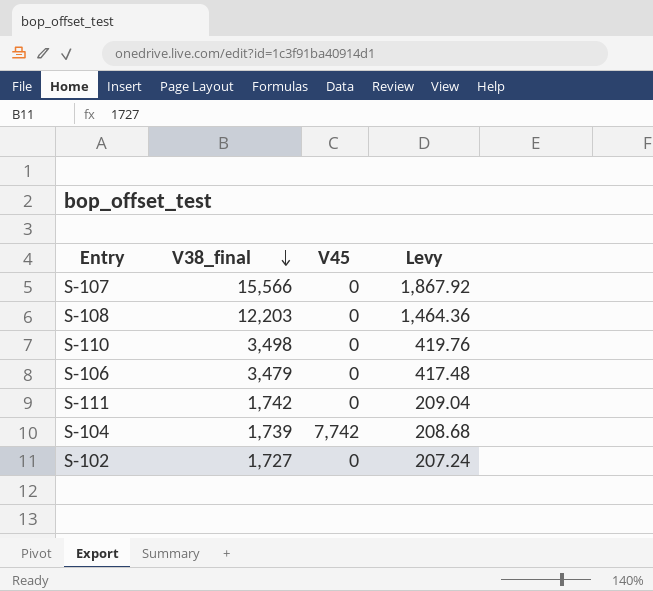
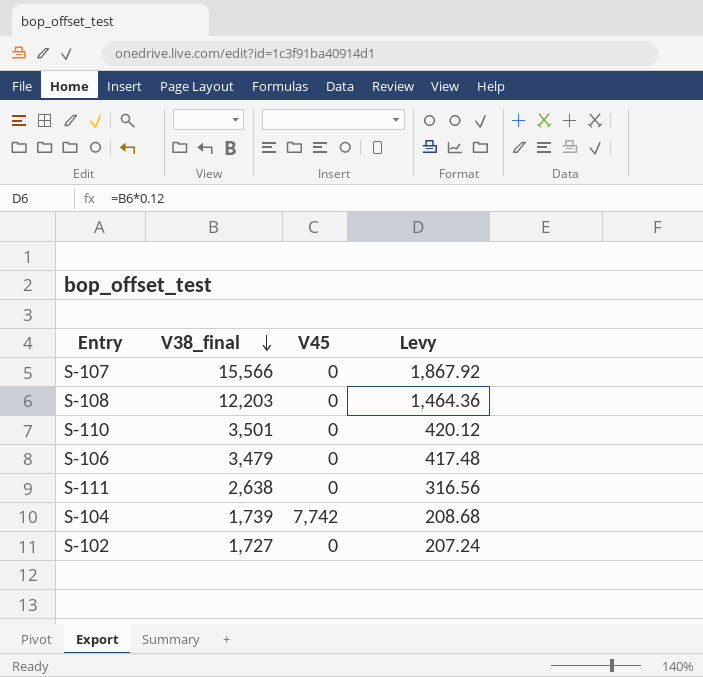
S-110 | V38_final: 3,498 -> 3,501
S-110 | Levy: 419.76 -> 420.12
S-111 | V38_final: 1,742 -> 2,638
S-111 | Levy: 209.04 -> 316.56

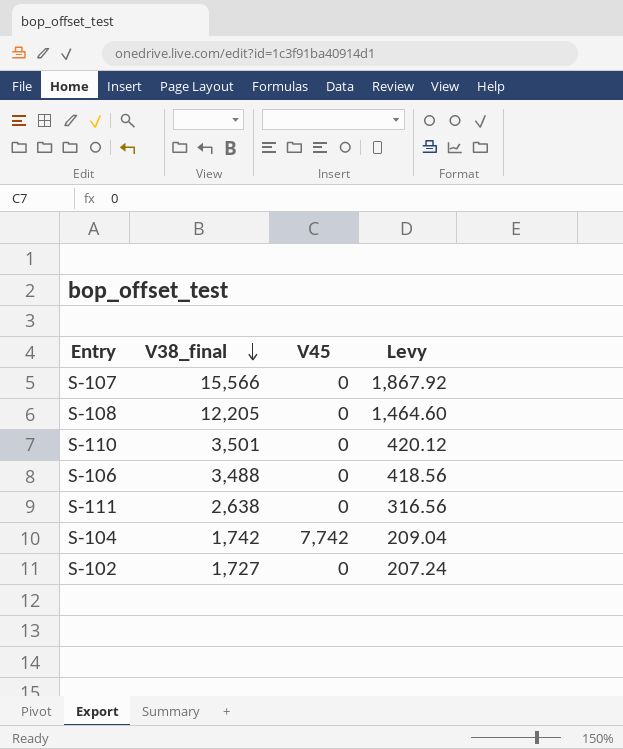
S-108 | V38_final: 12,203 -> 12,205
S-108 | Levy: 1,464.36 -> 1,464.60
S-106 | V38_final: 3,479 -> 3,488
S-106 | Levy: 417.48 -> 418.56
S-104 | V38_final: 1,739 -> 1,742
S-104 | Levy: 208.68 -> 209.04

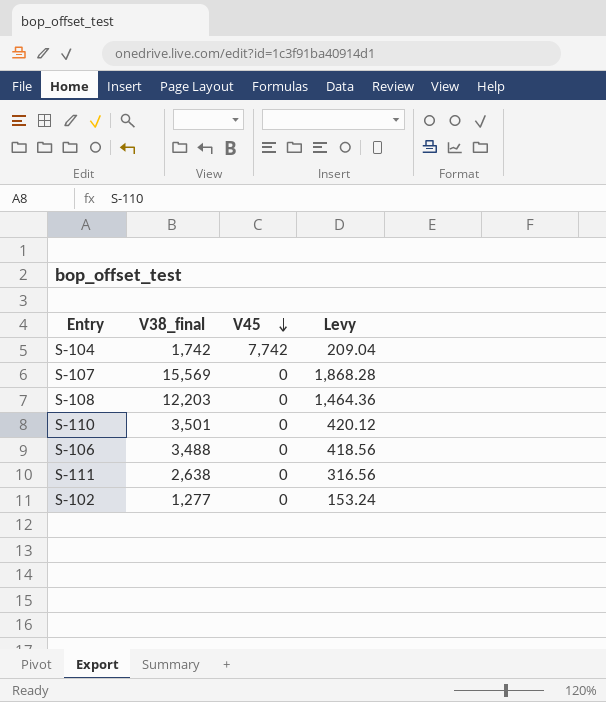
row order: V38_final descending -> V45 descending
S-107 | V38_final: 15,566 -> 15,569
S-107 | Levy: 1,867.92 -> 1,868.28
S-108 | V38_final: 12,205 -> 12,203
S-108 | Levy: 1,464.60 -> 1,464.36
S-102 | V38_final: 1,727 -> 1,277
S-102 | Levy: 207.24 -> 153.24

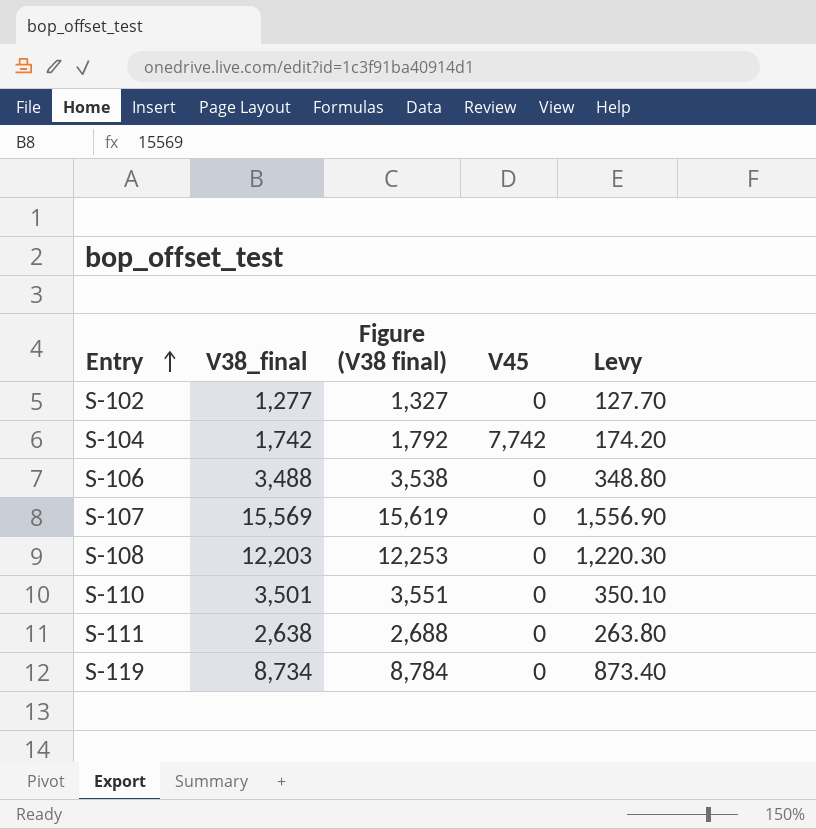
row order: V45 descending -> Entry ascending
column Figure (V38 final) | formula: none -> [V38_final] + 50
column Levy | formula: [V38_final] * 0.12 -> [V38_final] * 0.1
row S-119: none -> 8,734 | 8,784 | 0 | 873.40

